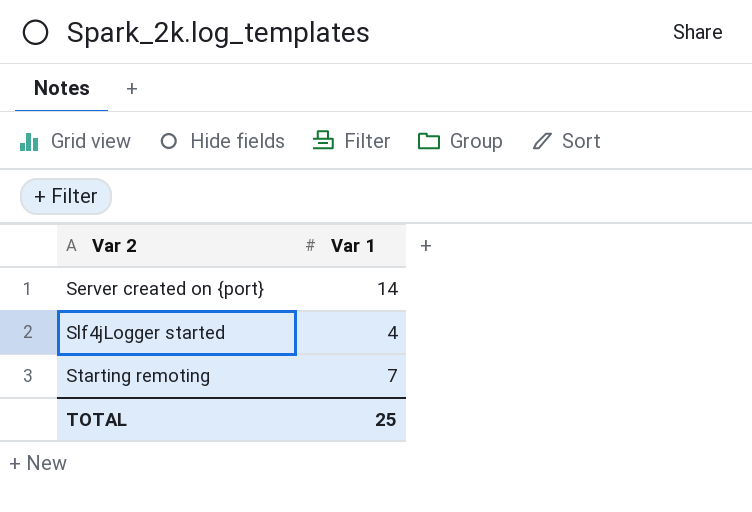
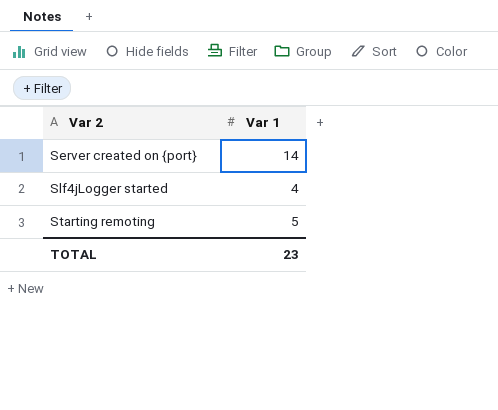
Starting remoting | Var 1: 7 -> 5
TOTAL | Var 1: 25 -> 23

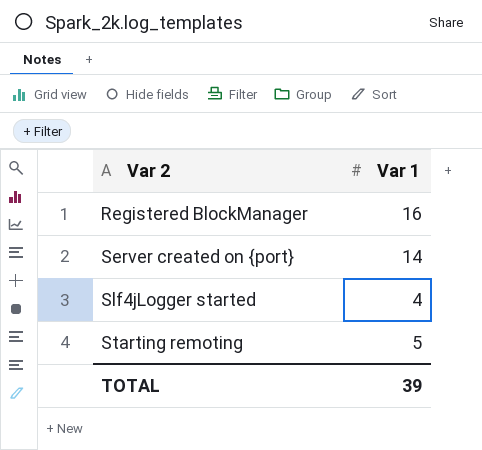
row Registered BlockManager: none -> 16
TOTAL | Var 1: 23 -> 39

